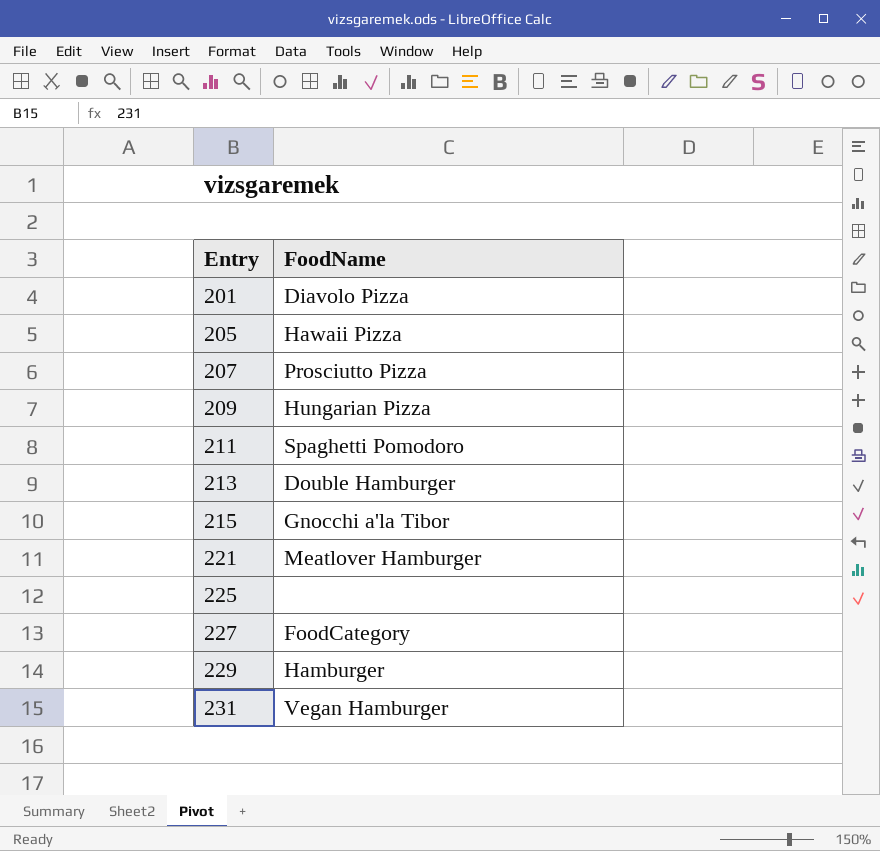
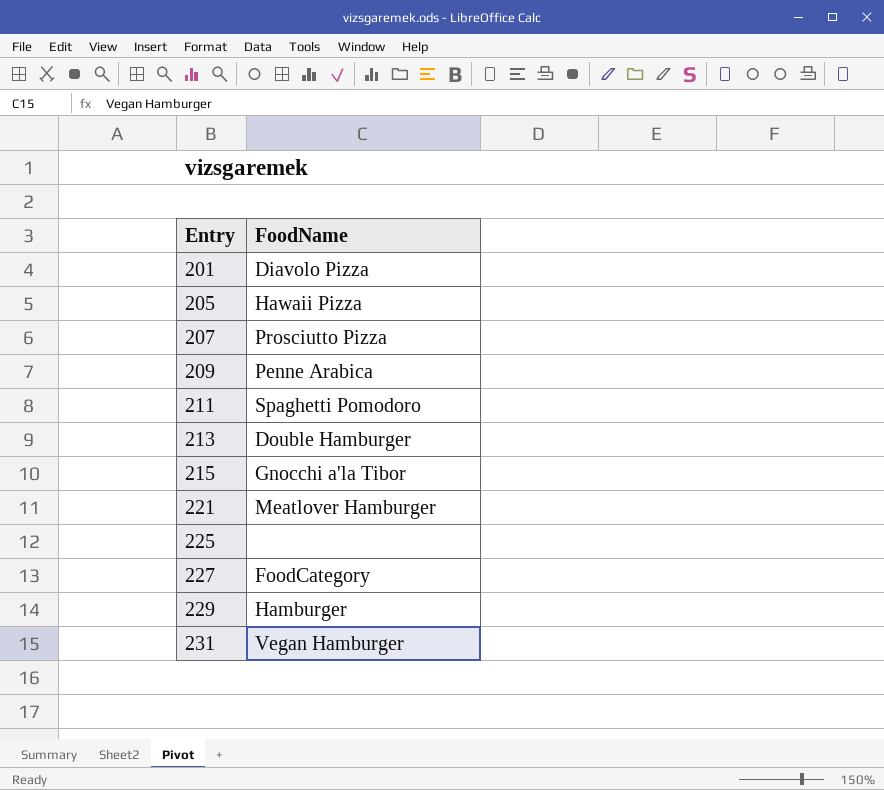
209 | FoodName: Hungarian Pizza -> Penne Arabica

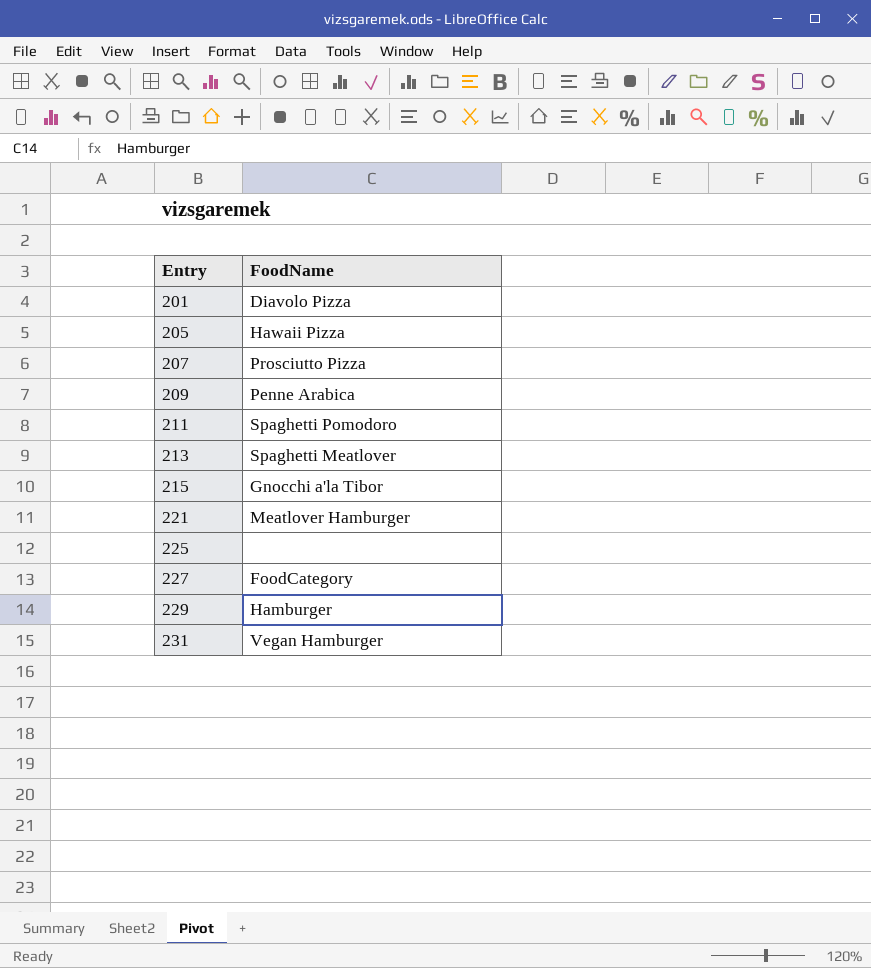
213 | FoodName: Double Hamburger -> Spaghetti Meatlover

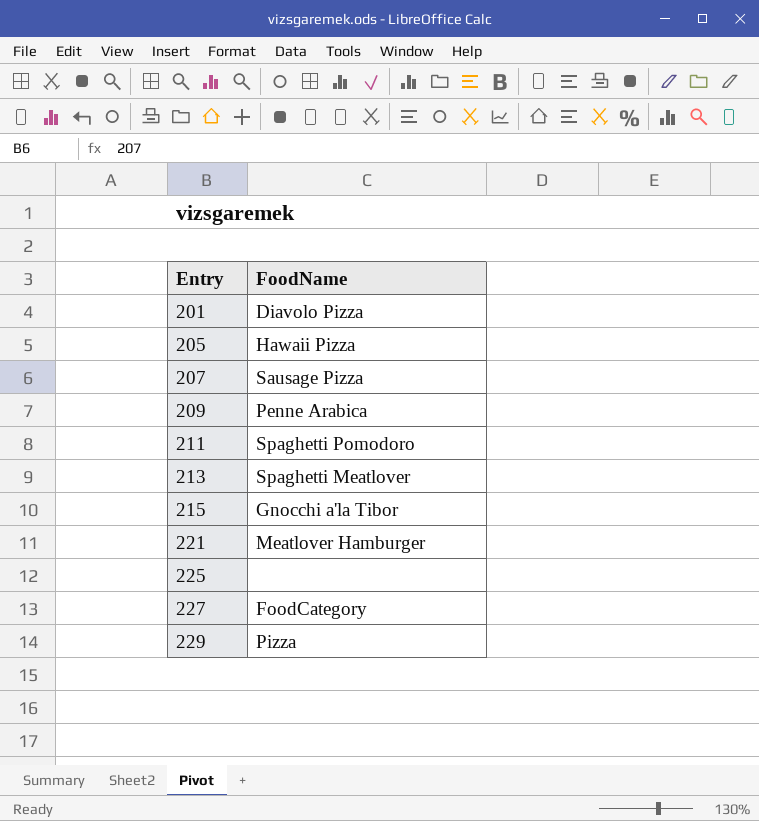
row 231: Vegan Hamburger -> none
207 | FoodName: Prosciutto Pizza -> Sausage Pizza
229 | FoodName: Hamburger -> Pizza

